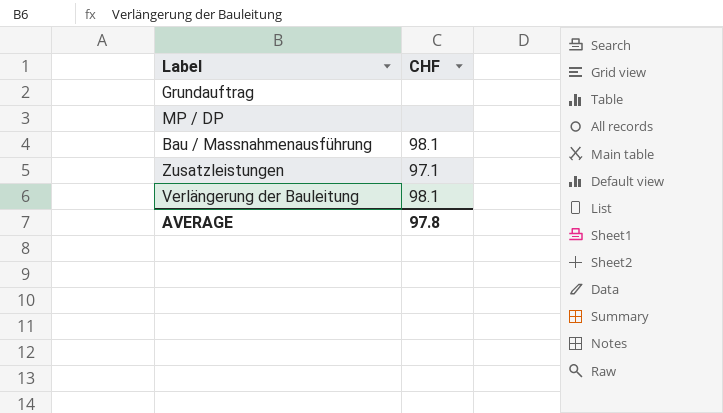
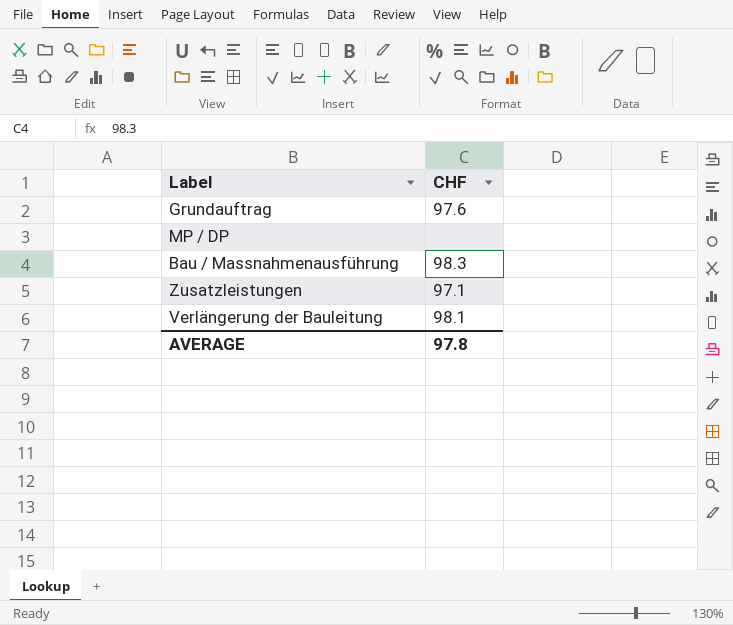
Grundauftrag | CHF: none -> 97.6
Bau / Massnahmenausführung | CHF: 98.1 -> 98.3

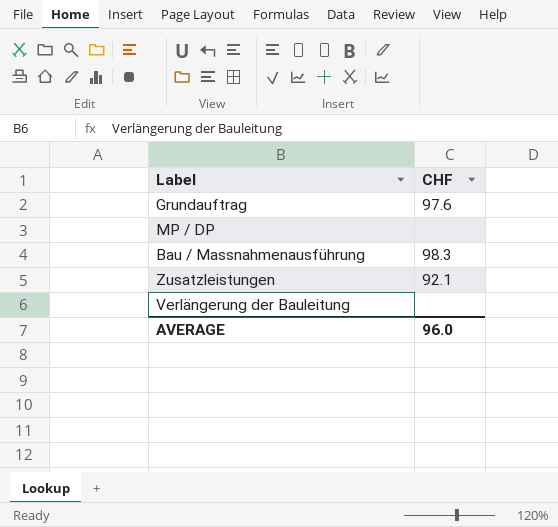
Zusatzleistungen | CHF: 97.1 -> 92.1
Verlängerung der Bauleitung | CHF: 98.1 -> none
AVERAGE | CHF: 97.8 -> 96.0

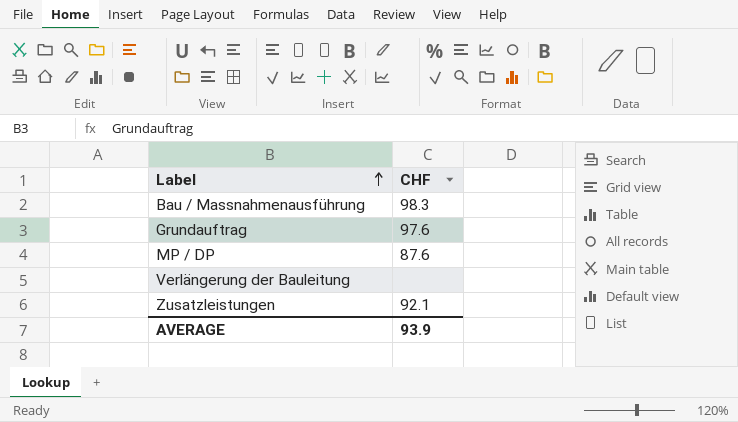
row order: none -> Label ascending
MP / DP | CHF: none -> 87.6
AVERAGE | CHF: 96.0 -> 93.9

